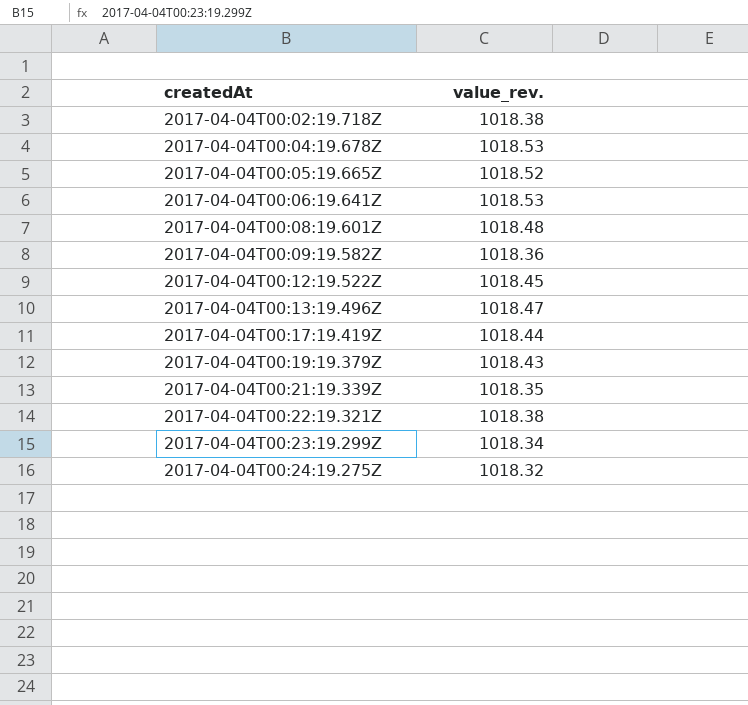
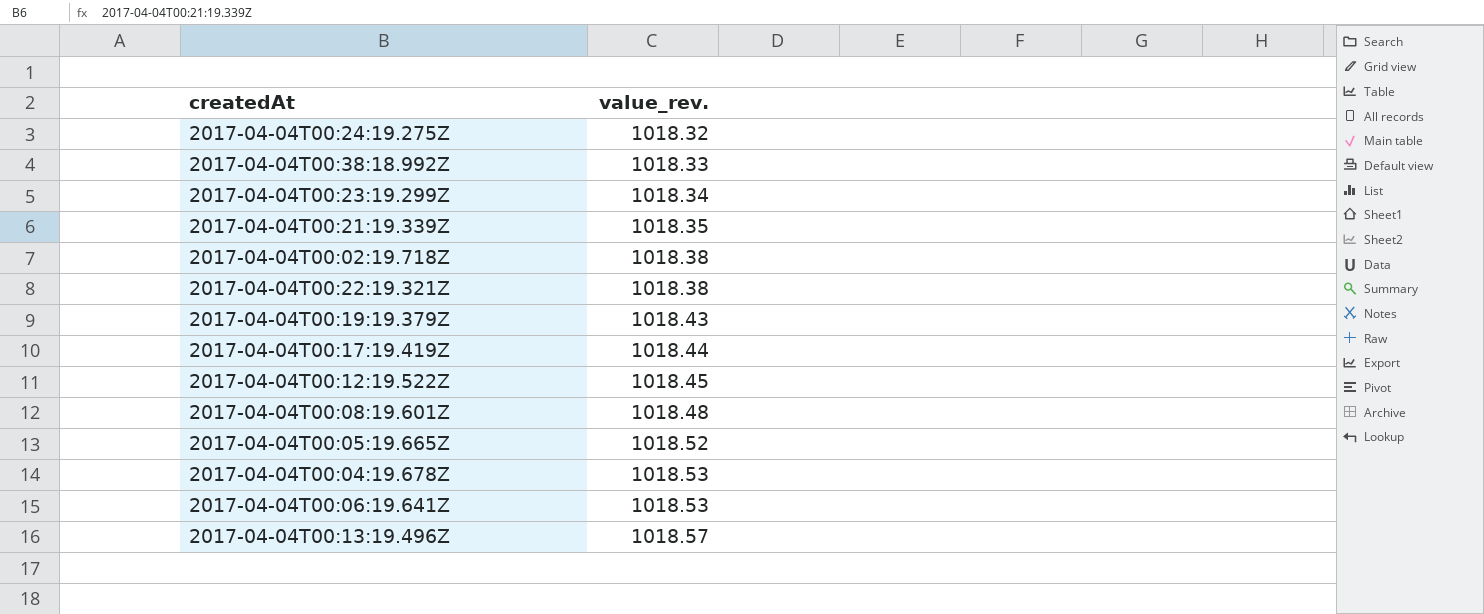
row order: createdAt ascending -> value_rev. ascending
row 2017-04-04T00:09:19.582Z: 1018.36 -> none
row 2017-04-04T00:38:18.992Z: none -> 1018.33
2017-04-04T00:13:19.496Z | value_rev.: 1018.47 -> 1018.57

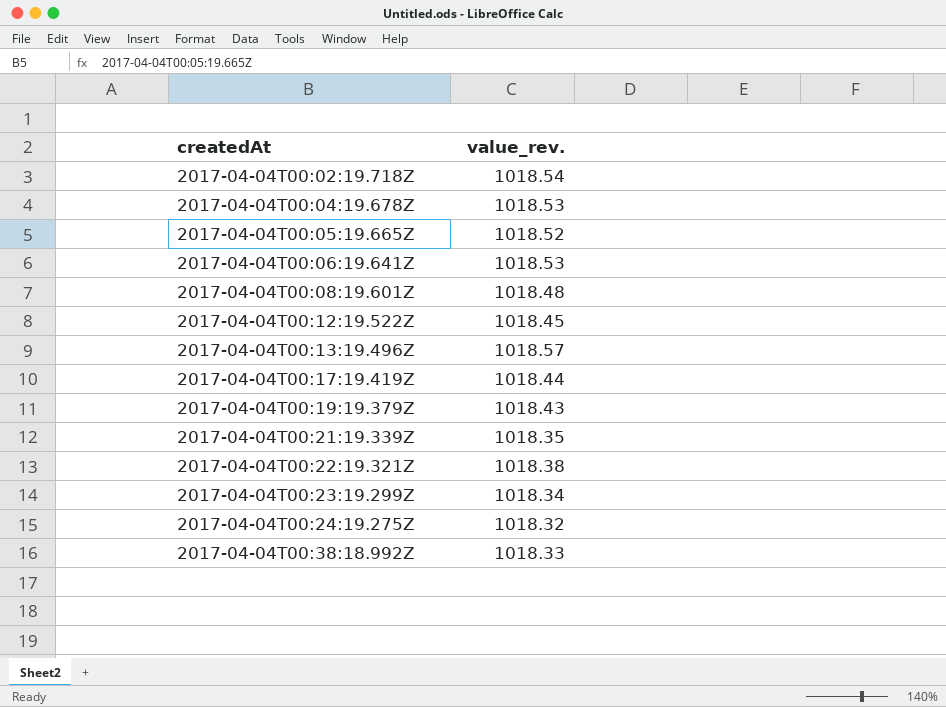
row order: value_rev. ascending -> createdAt ascending
2017-04-04T00:02:19.718Z | value_rev.: 1018.38 -> 1018.54

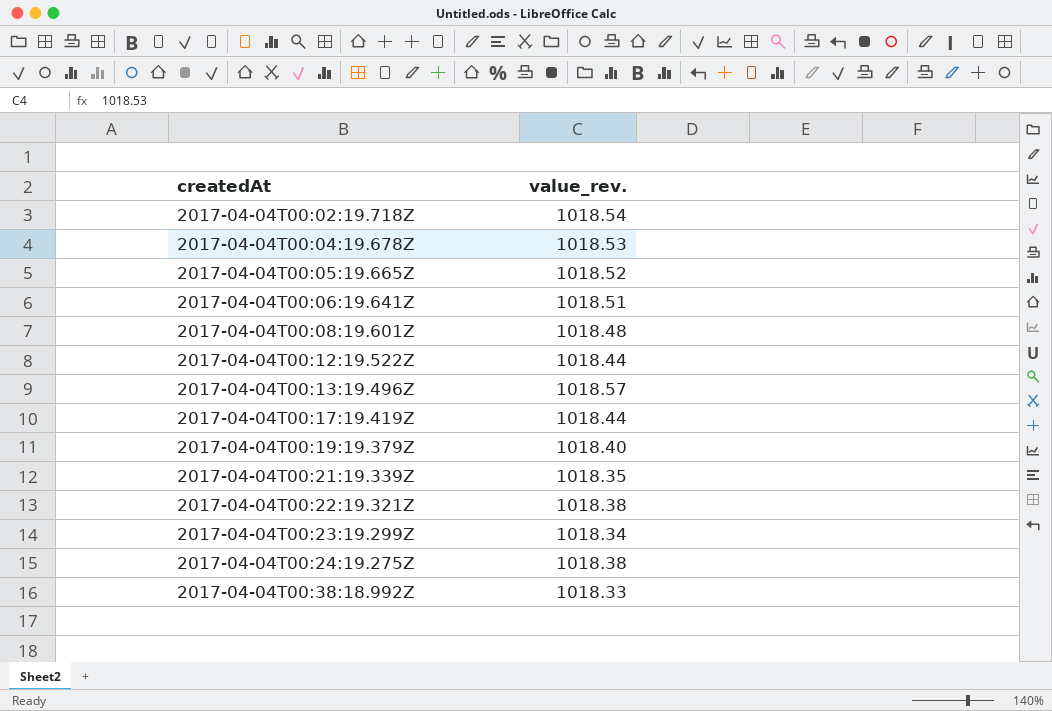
2017-04-04T00:06:19.641Z | value_rev.: 1018.53 -> 1018.51
2017-04-04T00:12:19.522Z | value_rev.: 1018.45 -> 1018.44
2017-04-04T00:19:19.379Z | value_rev.: 1018.43 -> 1018.40
2017-04-04T00:24:19.275Z | value_rev.: 1018.32 -> 1018.38

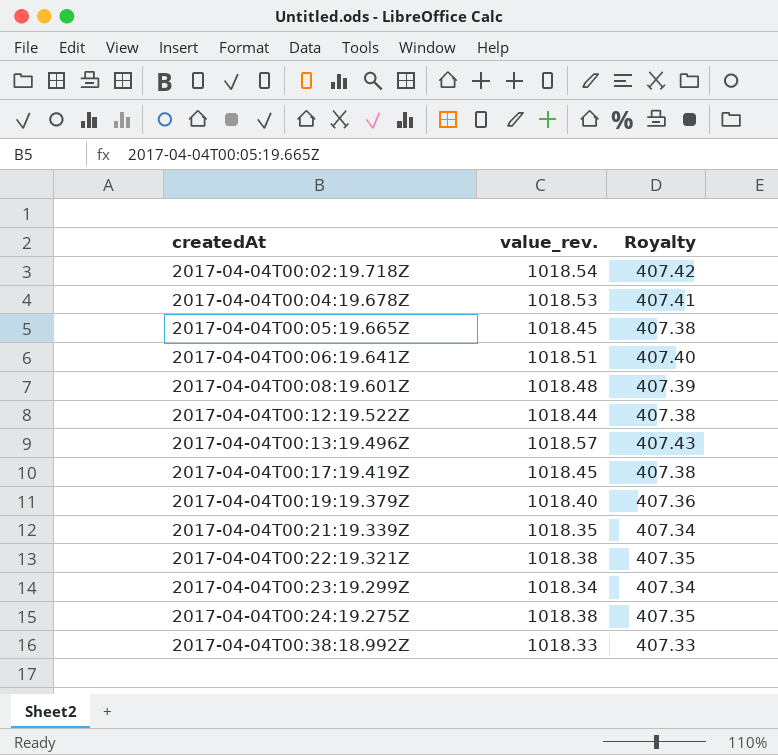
column Royalty | formula: none -> [value_rev.] * 0.4
2017-04-04T00:05:19.665Z | value_rev.: 1018.52 -> 1018.45
2017-04-04T00:17:19.419Z | value_rev.: 1018.44 -> 1018.45

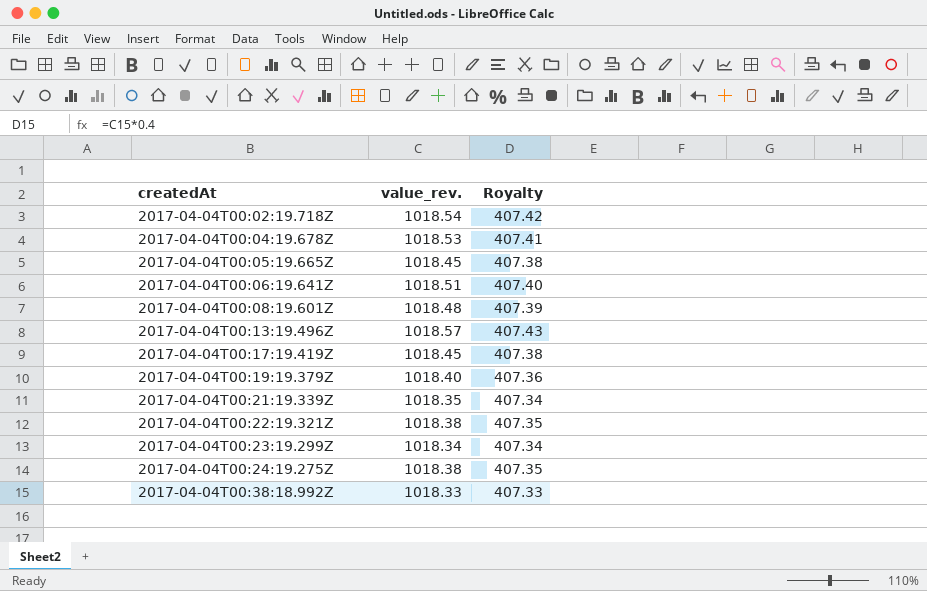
row 2017-04-04T00:12:19.522Z: 1018.44 | 407.38 -> none

